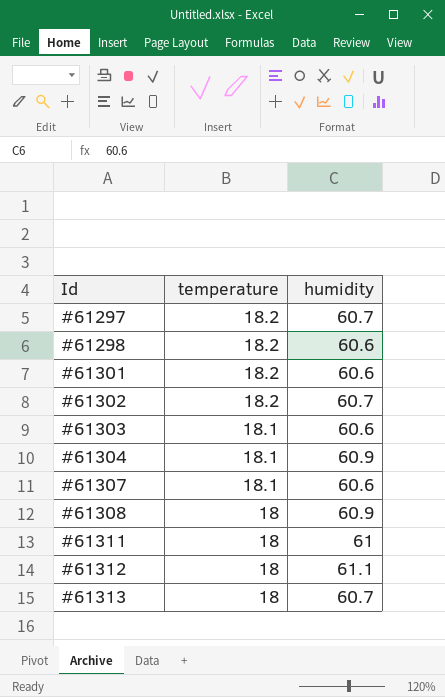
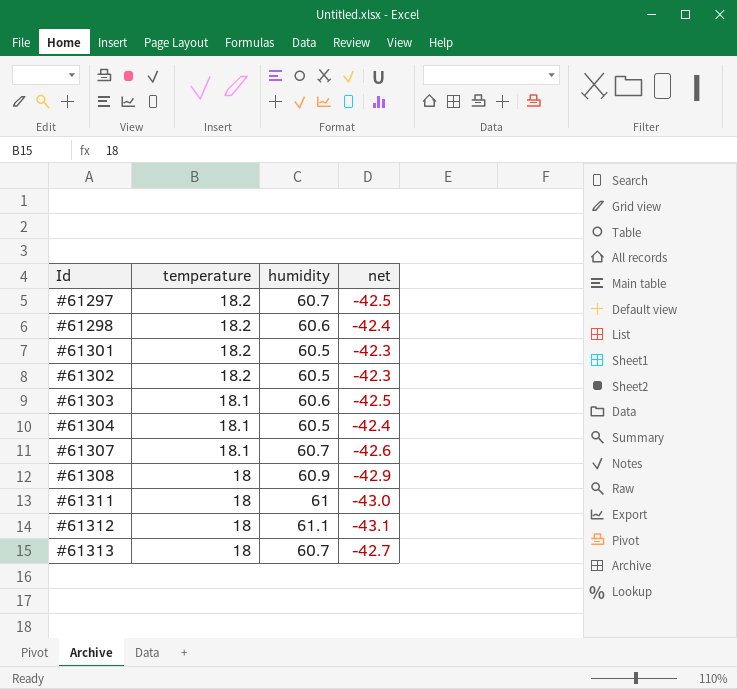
column net | formula: none -> [temperature] - [humidity]
#61301 | humidity: 60.6 -> 60.5
#61302 | humidity: 60.7 -> 60.5
#61304 | humidity: 60.9 -> 60.5
#61307 | humidity: 60.6 -> 60.7

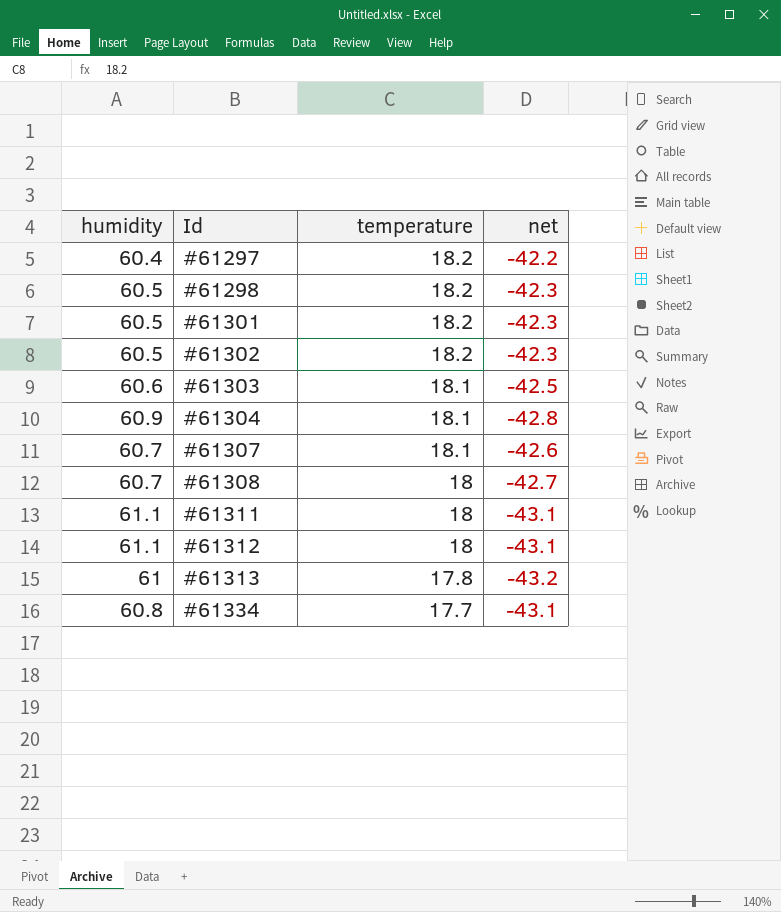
column humidity | position: 3 -> 1
#61297 | humidity: 60.7 -> 60.4
#61297 | net: -42.5 -> -42.2
#61298 | humidity: 60.6 -> 60.5
#61298 | net: -42.4 -> -42.3
#61304 | humidity: 60.5 -> 60.9
#61304 | net: -42.4 -> -42.8
#61308 | humidity: 60.9 -> 60.7
#61308 | net: -42.9 -> -42.7
#61311 | humidity: 61 -> 61.1
#61311 | net: -43.0 -> -43.1
#61313 | humidity: 60.7 -> 61
#61313 | temperature: 18 -> 17.8
#61313 | net: -42.7 -> -43.2
row #61334: none -> 60.8 | 17.7 | -43.1

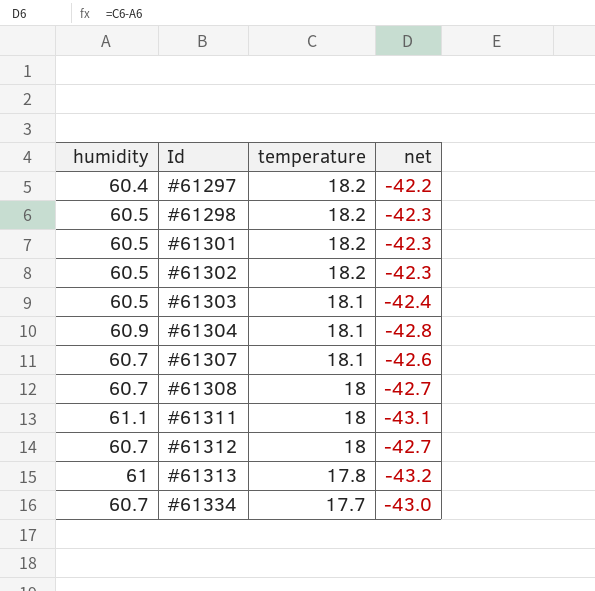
#61303 | humidity: 60.6 -> 60.5
#61303 | net: -42.5 -> -42.4
#61312 | humidity: 61.1 -> 60.7
#61312 | net: -43.1 -> -42.7
#61334 | humidity: 60.8 -> 60.7
#61334 | net: -43.1 -> -43.0

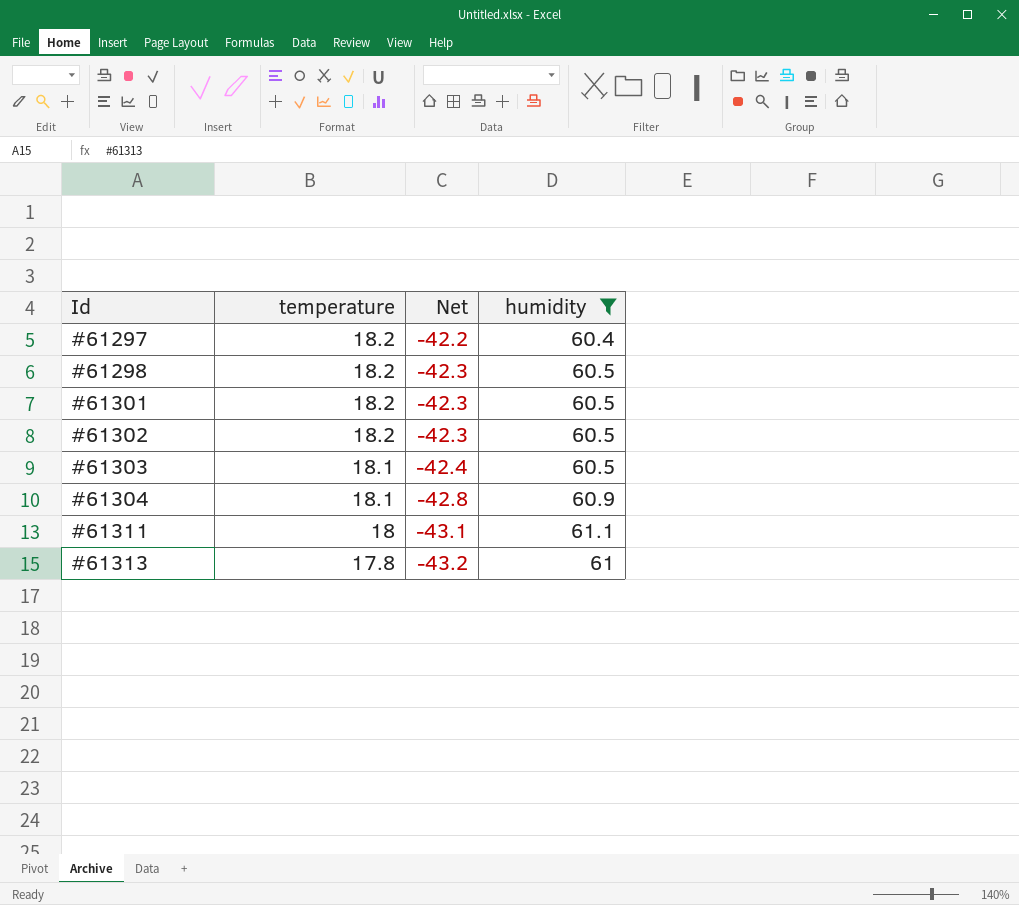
filter: none -> humidity != 60.7
column name: net -> Net
column humidity | position: 1 -> 4

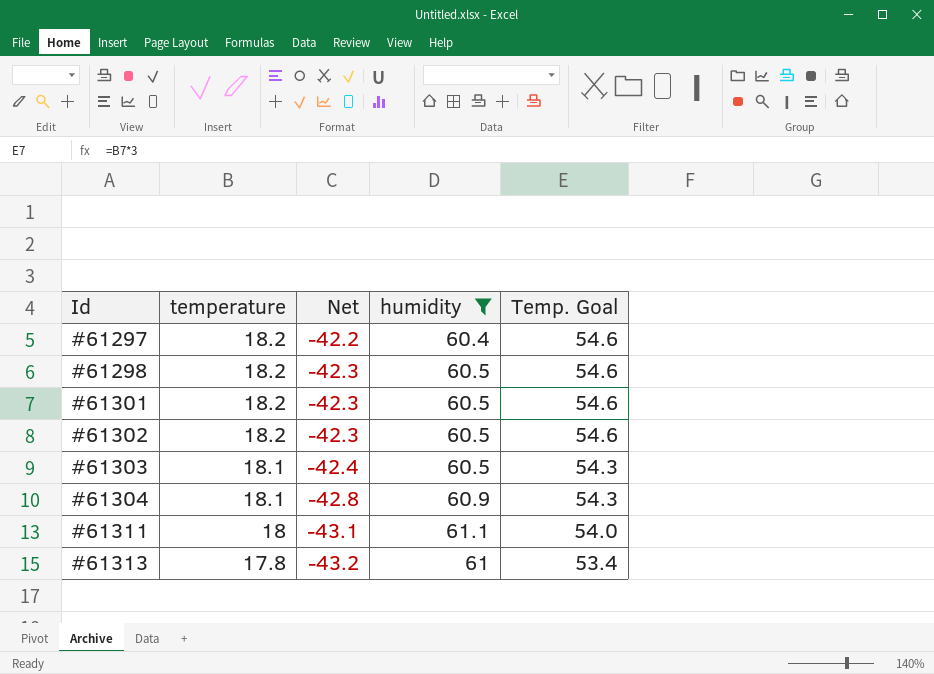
column Temp. Goal | formula: none -> [temperature] * 3

